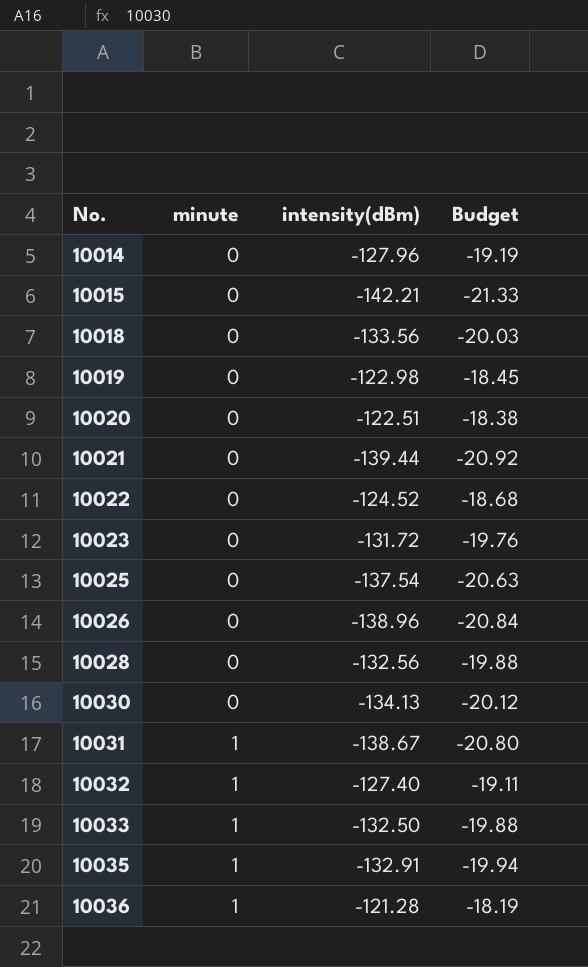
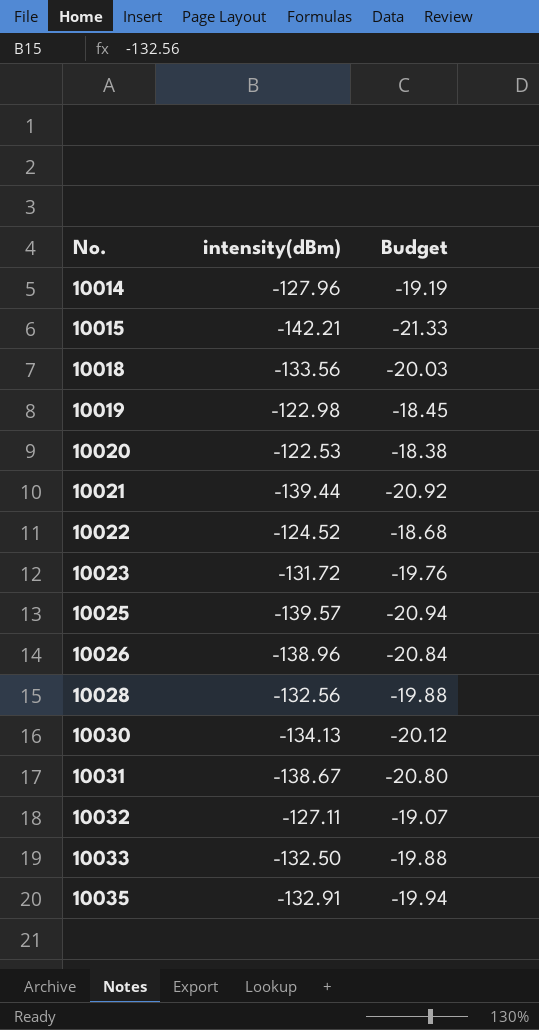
column minute | position: 2 -> none
row 10036: 1 | -121.28 | -18.19 -> none
10020 | intensity(dBm): -122.51 -> -122.53
10025 | intensity(dBm): -137.54 -> -139.57
10025 | Budget: -20.63 -> -20.94
10032 | intensity(dBm): -127.40 -> -127.11
10032 | Budget: -19.11 -> -19.07

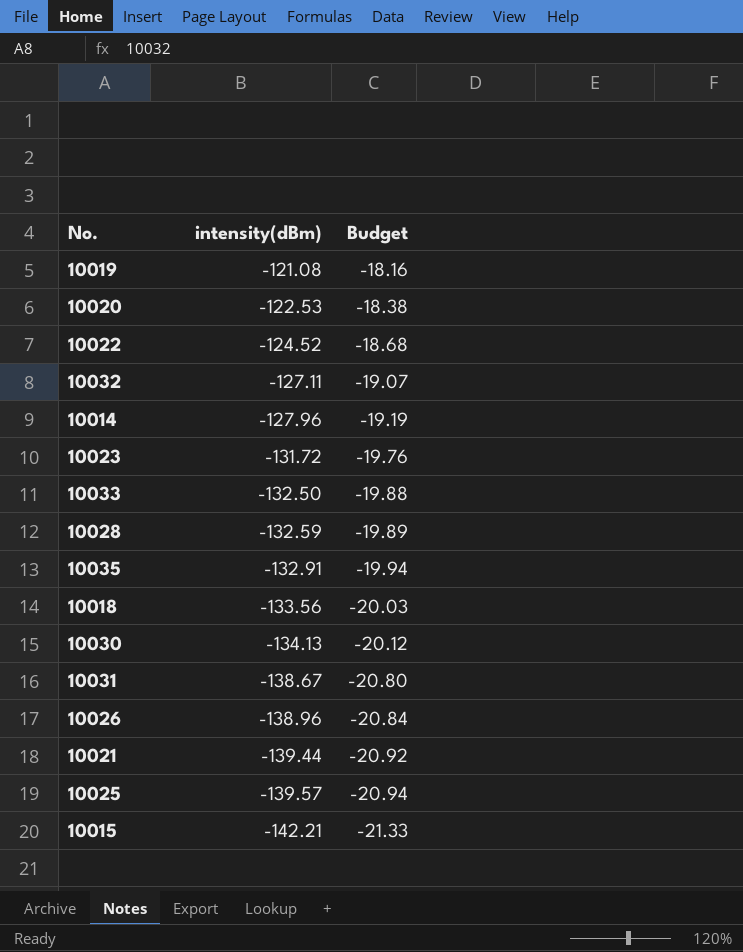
row order: No. ascending -> intensity(dBm) descending
10019 | intensity(dBm): -122.98 -> -121.08
10019 | Budget: -18.45 -> -18.16
10028 | intensity(dBm): -132.56 -> -132.59
10028 | Budget: -19.88 -> -19.89

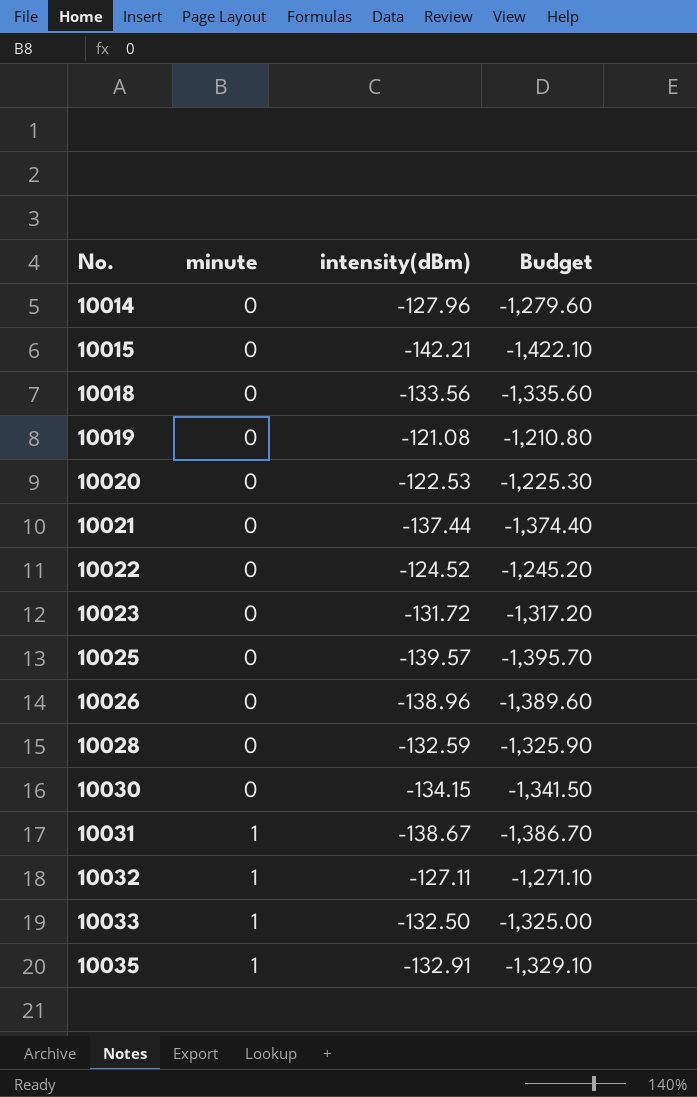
row order: intensity(dBm) descending -> No. ascending
column minute | position: none -> 2
column Budget | formula: [intensity(dBm)] * 0.15 -> [intensity(dBm)] * 10
10021 | intensity(dBm): -139.44 -> -137.44
10030 | intensity(dBm): -134.13 -> -134.15

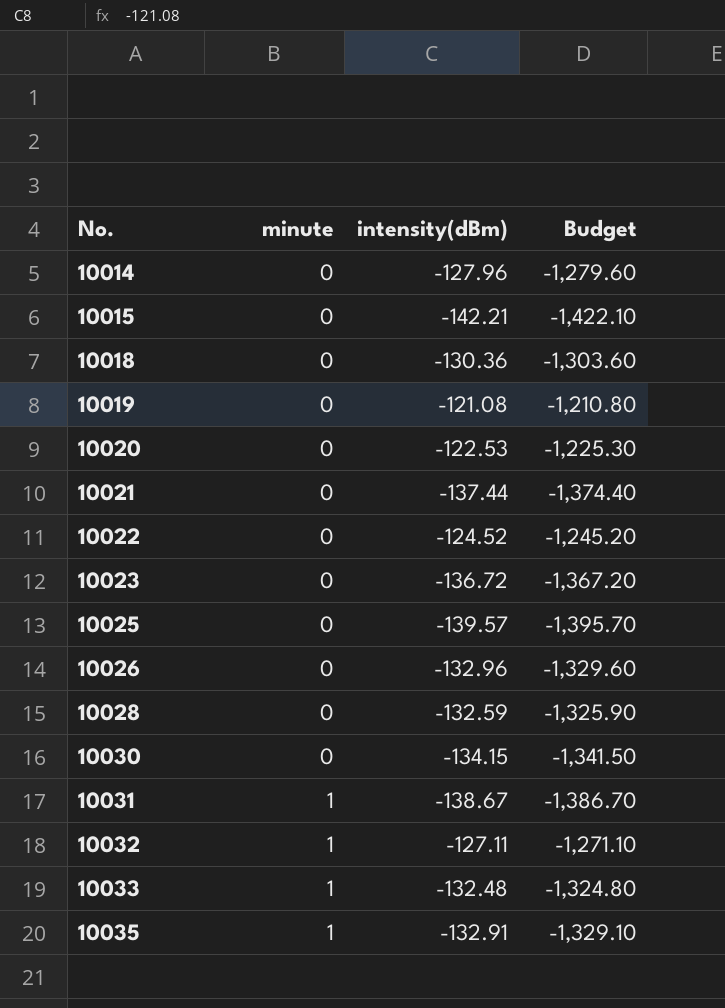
10018 | intensity(dBm): -133.56 -> -130.36
10018 | Budget: -1,335.60 -> -1,303.60
10023 | intensity(dBm): -131.72 -> -136.72
10023 | Budget: -1,317.20 -> -1,367.20
10026 | intensity(dBm): -138.96 -> -132.96
10026 | Budget: -1,389.60 -> -1,329.60
10033 | intensity(dBm): -132.50 -> -132.48
10033 | Budget: -1,325.00 -> -1,324.80

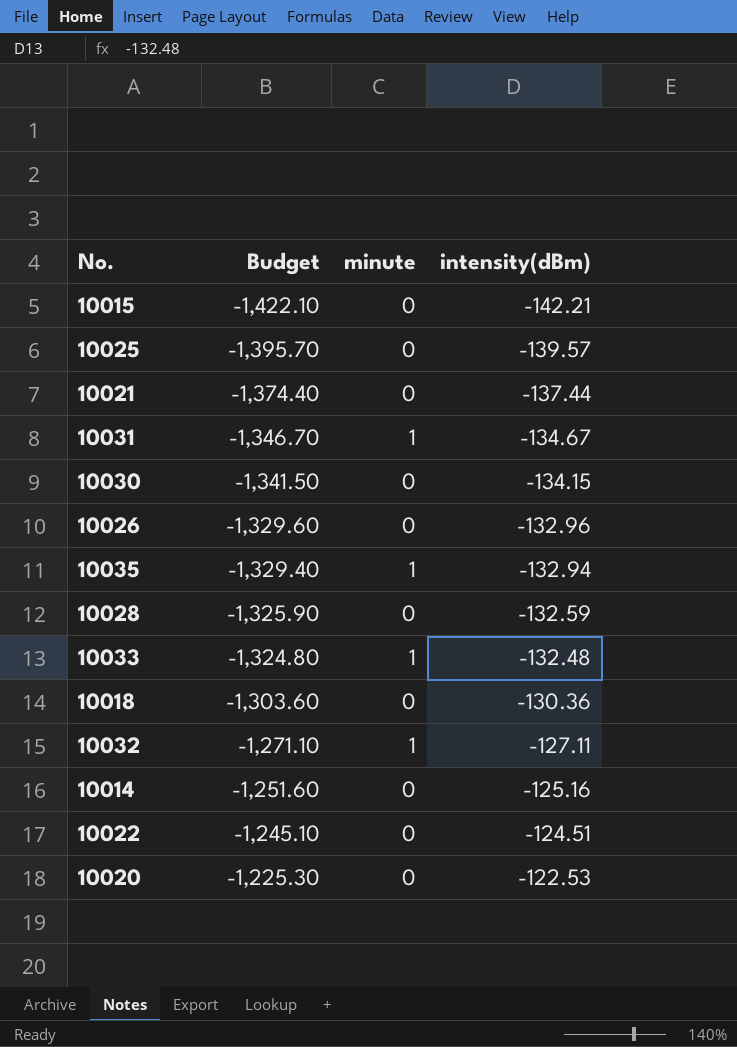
row order: No. ascending -> Budget ascending
column Budget | position: 4 -> 2
row 10019: 0 | -121.08 | -1,210.80 -> none
row 10023: 0 | -136.72 | -1,367.20 -> none
10031 | Budget: -1,386.70 -> -1,346.70
10031 | intensity(dBm): -138.67 -> -134.67
10035 | Budget: -1,329.10 -> -1,329.40
10035 | intensity(dBm): -132.91 -> -132.94
10014 | Budget: -1,279.60 -> -1,251.60
10014 | intensity(dBm): -127.96 -> -125.16
10022 | Budget: -1,245.20 -> -1,245.10
10022 | intensity(dBm): -124.52 -> -124.51

